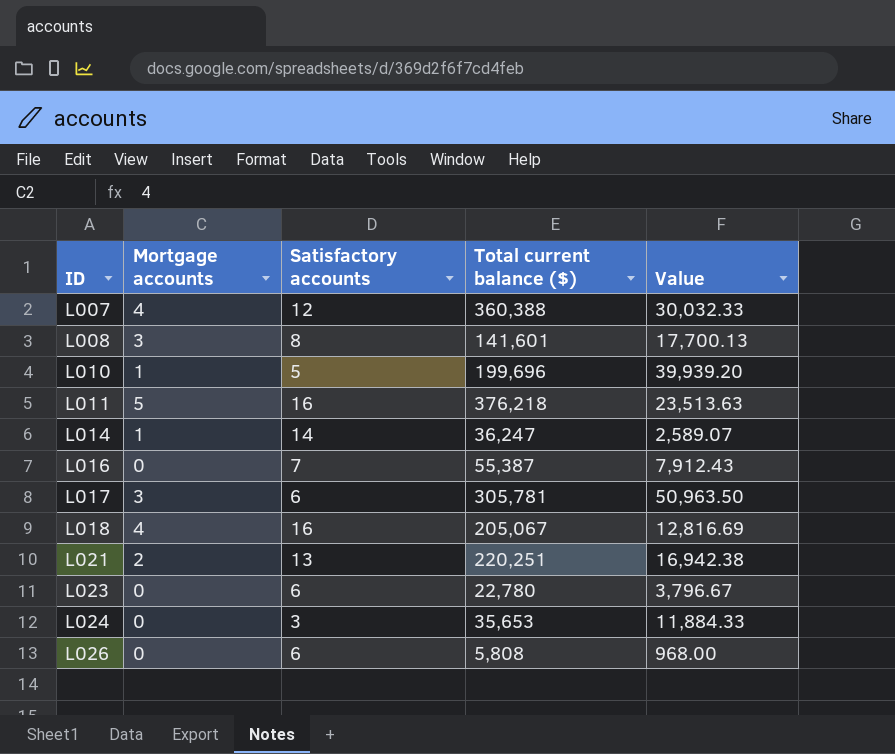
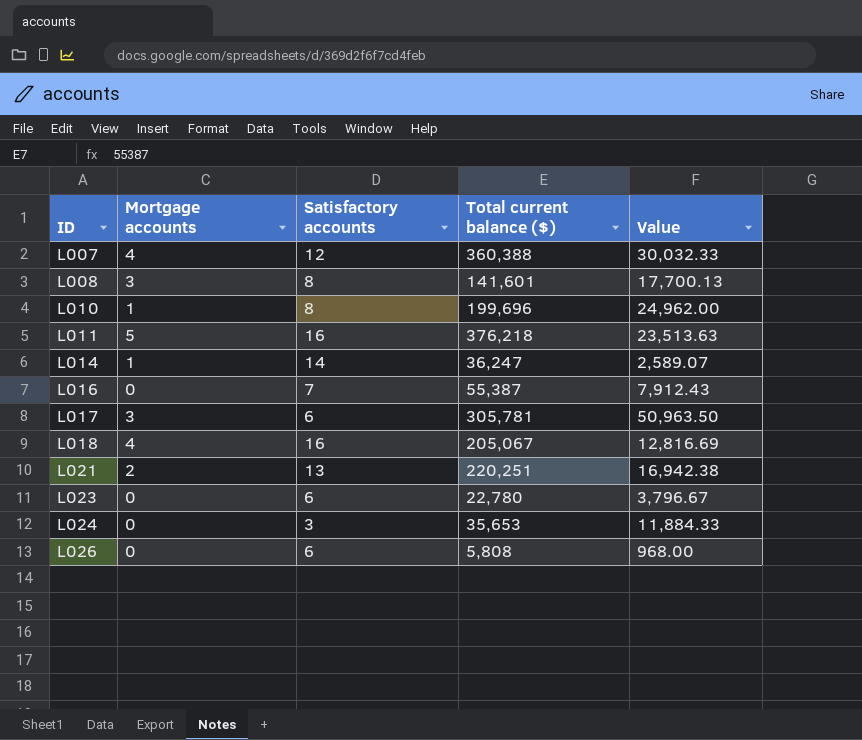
L010 | Satisfactory accounts: 5 -> 8
L010 | Value: 39,939.20 -> 24,962.00

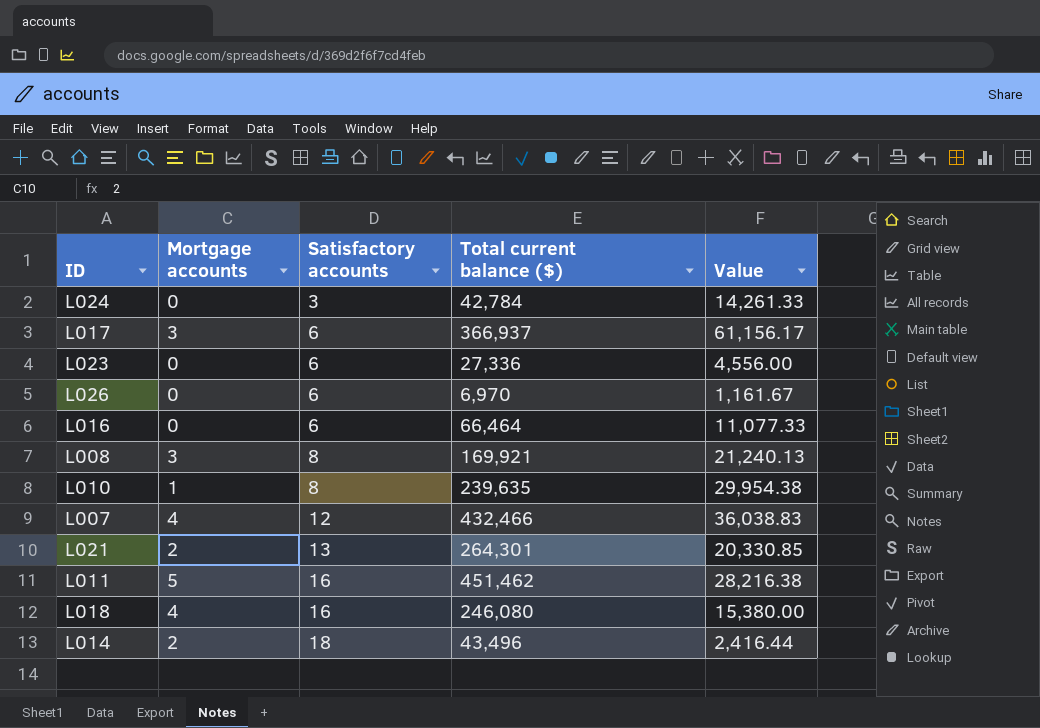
row order: ID ascending -> Satisfactory accounts ascending
L024 | Total current balance ($): 35,653 -> 42,784
L024 | Value: 11,884.33 -> 14,261.33
L017 | Total current balance ($): 305,781 -> 366,937
L017 | Value: 50,963.50 -> 61,156.17
L023 | Total current balance ($): 22,780 -> 27,336
L023 | Value: 3,796.67 -> 4,556.00
L026 | Total current balance ($): 5,808 -> 6,970
L026 | Value: 968.00 -> 1,161.67
L016 | Satisfactory accounts: 7 -> 6
L016 | Total current balance ($): 55,387 -> 66,464
L016 | Value: 7,912.43 -> 11,077.33
L008 | Total current balance ($): 141,601 -> 169,921
L008 | Value: 17,700.13 -> 21,240.13
L010 | Total current balance ($): 199,696 -> 239,635
L010 | Value: 24,962.00 -> 29,954.38
L007 | Total current balance ($): 360,388 -> 432,466
L007 | Value: 30,032.33 -> 36,038.83
L021 | Total current balance ($): 220,251 -> 264,301
L021 | Value: 16,942.38 -> 20,330.85
L011 | Total current balance ($): 376,218 -> 451,462
L011 | Value: 23,513.63 -> 28,216.38
L018 | Total current balance ($): 205,067 -> 246,080
L018 | Value: 12,816.69 -> 15,380.00
L014 | Mortgage accounts: 1 -> 2
L014 | Satisfactory accounts: 14 -> 18
L014 | Total current balance ($): 36,247 -> 43,496
L014 | Value: 2,589.07 -> 2,416.44

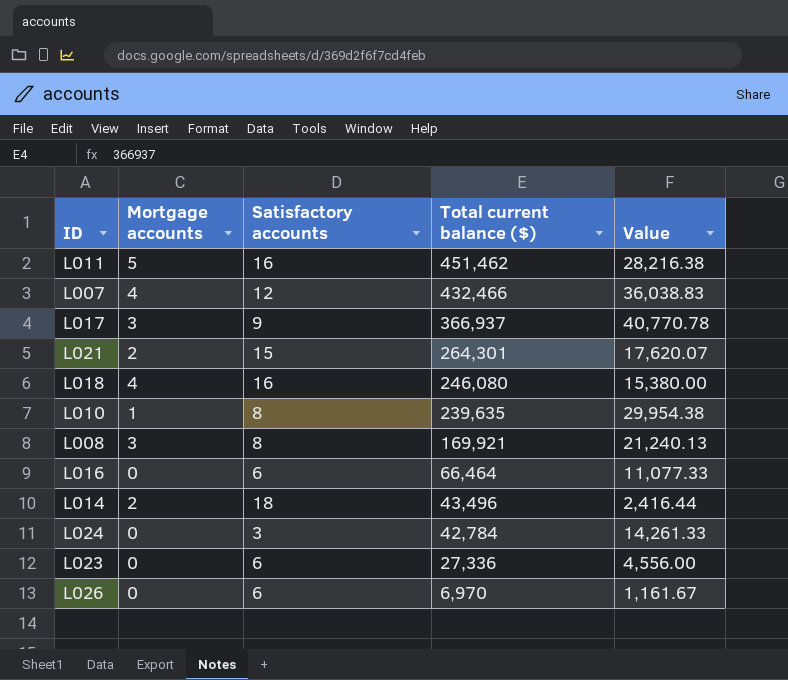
row order: Satisfactory accounts ascending -> Total current balance ($) descending
L017 | Satisfactory accounts: 6 -> 9
L017 | Value: 61,156.17 -> 40,770.78
L021 | Satisfactory accounts: 13 -> 15
L021 | Value: 20,330.85 -> 17,620.07

